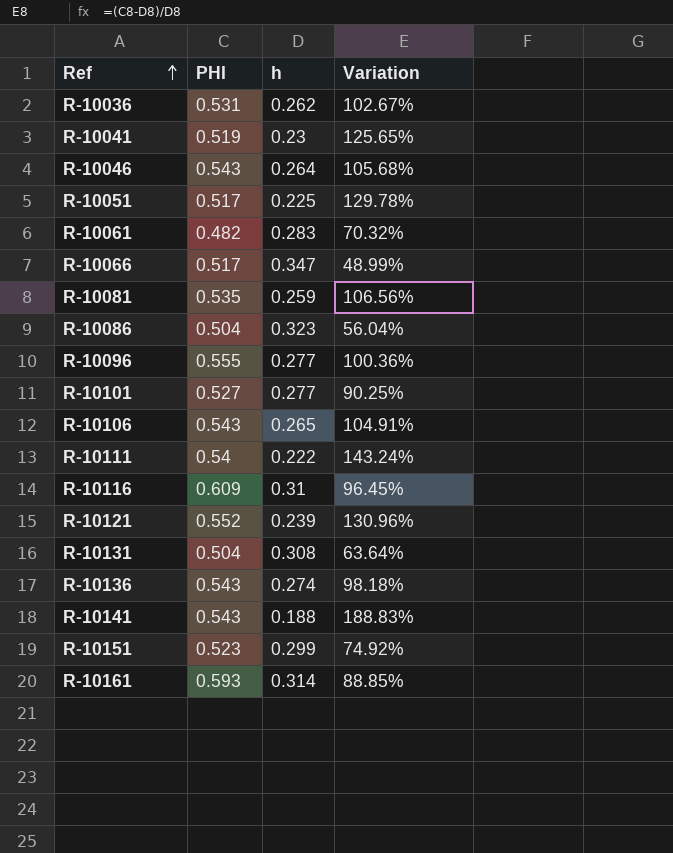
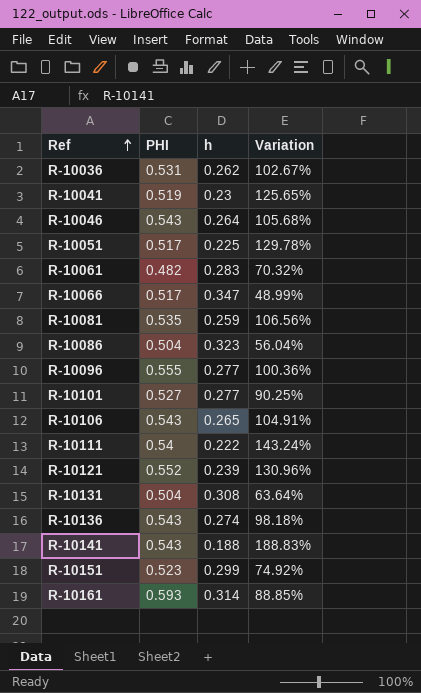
row R-10116: 0.609 | 0.31 | 96.45% -> none

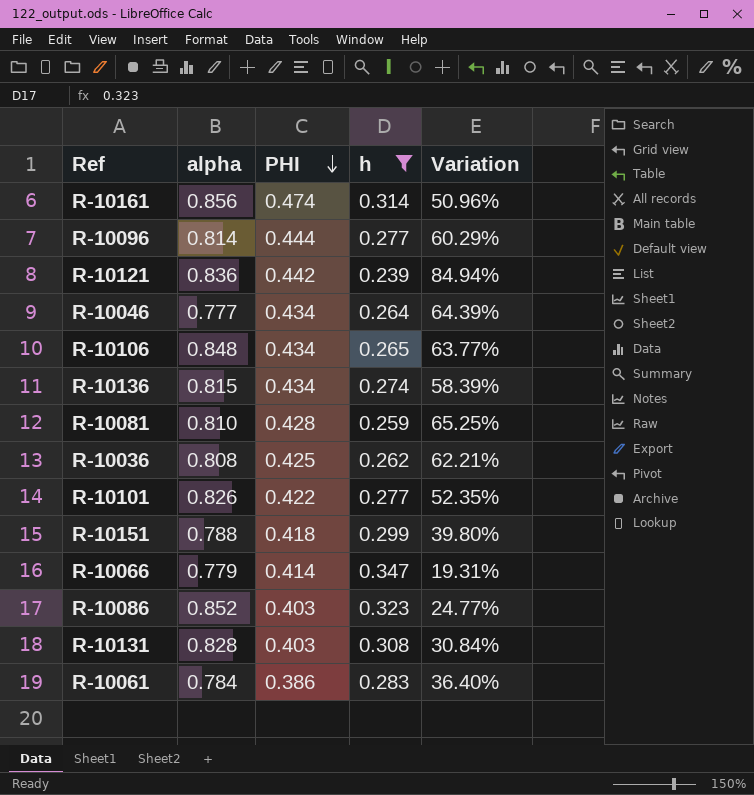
filter: none -> h >= 0.239
row order: Ref ascending -> PHI descending
column alpha | position: none -> 2
R-10161 | PHI: 0.593 -> 0.474
R-10161 | Variation: 88.85% -> 50.96%
R-10096 | PHI: 0.555 -> 0.444
R-10096 | Variation: 100.36% -> 60.29%
R-10121 | PHI: 0.552 -> 0.442
R-10121 | Variation: 130.96% -> 84.94%
R-10046 | PHI: 0.543 -> 0.434
R-10046 | Variation: 105.68% -> 64.39%
R-10106 | PHI: 0.543 -> 0.434
R-10106 | Variation: 104.91% -> 63.77%
R-10136 | PHI: 0.543 -> 0.434
R-10136 | Variation: 98.18% -> 58.39%
R-10081 | PHI: 0.535 -> 0.428
R-10081 | Variation: 106.56% -> 65.25%
R-10036 | PHI: 0.531 -> 0.425
R-10036 | Variation: 102.67% -> 62.21%
R-10101 | PHI: 0.527 -> 0.422
R-10101 | Variation: 90.25% -> 52.35%
R-10151 | PHI: 0.523 -> 0.418
R-10151 | Variation: 74.92% -> 39.80%
R-10066 | PHI: 0.517 -> 0.414
R-10066 | Variation: 48.99% -> 19.31%
R-10086 | PHI: 0.504 -> 0.403
R-10086 | Variation: 56.04% -> 24.77%
R-10131 | PHI: 0.504 -> 0.403
R-10131 | Variation: 63.64% -> 30.84%
R-10061 | PHI: 0.482 -> 0.386
R-10061 | Variation: 70.32% -> 36.40%

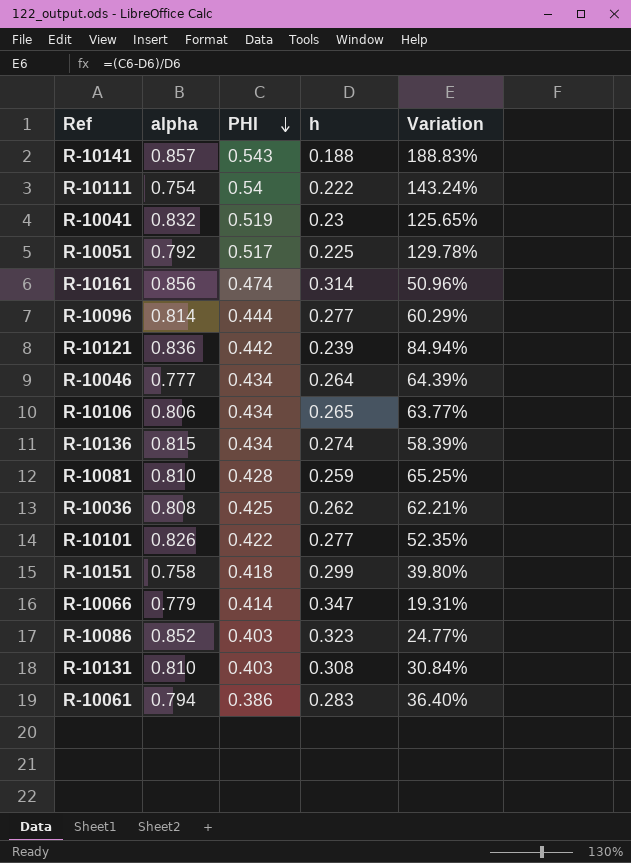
filter: h >= 0.239 -> none
R-10106 | alpha: 0.848 -> 0.806
R-10151 | alpha: 0.788 -> 0.758
R-10131 | alpha: 0.828 -> 0.810
R-10061 | alpha: 0.784 -> 0.794

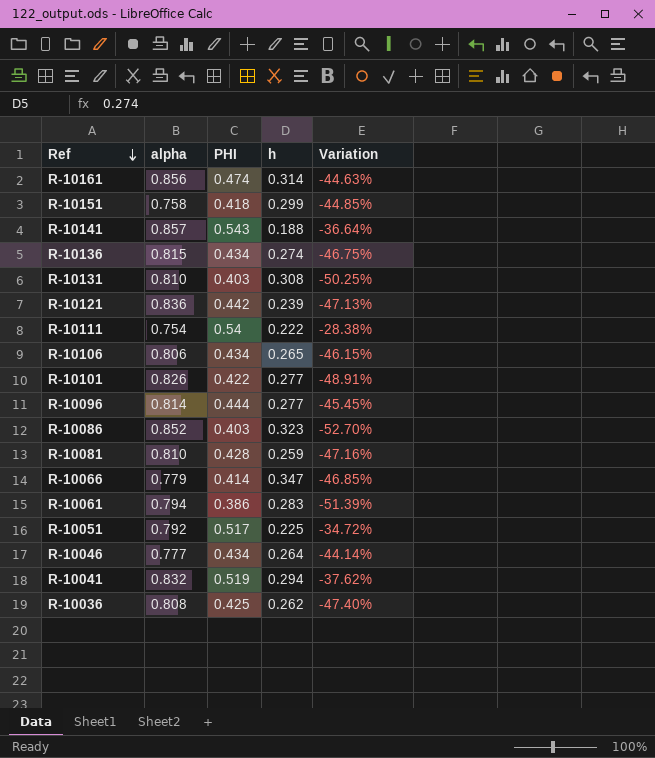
row order: PHI descending -> Ref descending
column Variation | formula: ([PHI] - [h]) / [h] -> ([PHI] - [alpha]) / [alpha]
R-10041 | h: 0.23 -> 0.294

